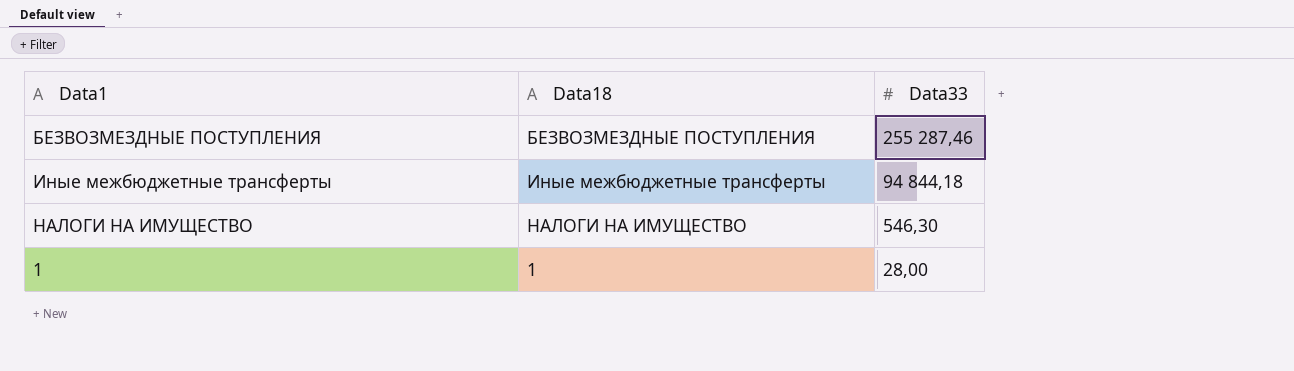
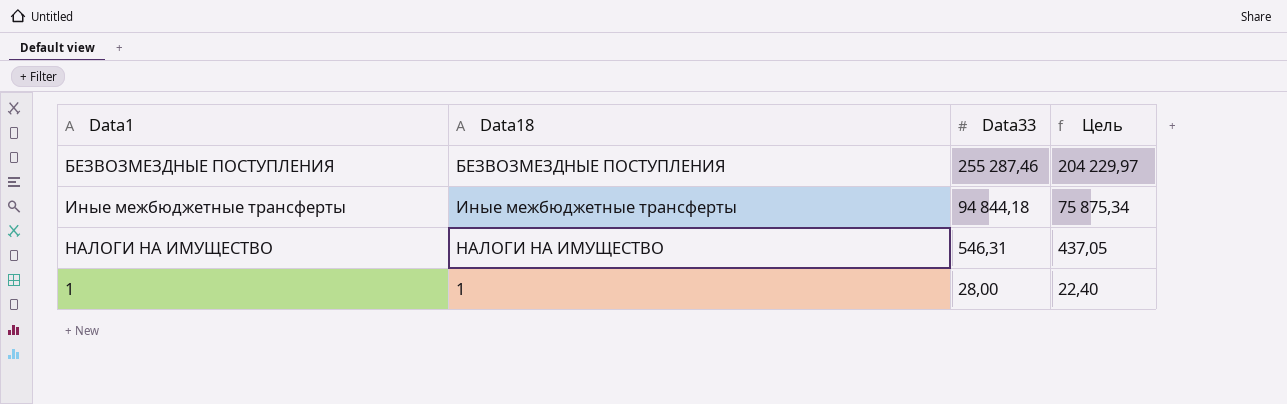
column Цель | formula: none -> [Data33] * 0,8
НАЛОГИ НА ИМУЩЕСТВО | Data33: 546,30 -> 546,31

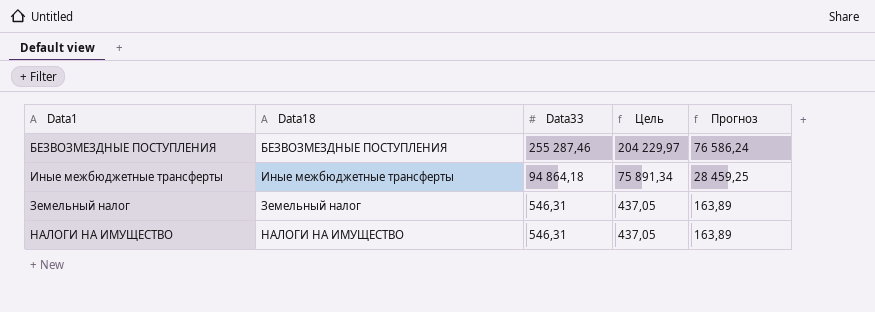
column Прогноз | formula: none -> [Data33] * 0,3
row 1: 1 | 28,00 | 22,40 -> none
Иные межбюджетные трансферты | Data33: 94 844,18 -> 94 864,18
Иные межбюджетные трансферты | Цель: 75 875,34 -> 75 891,34
row Земельный налог: none -> Земельный налог | 546,31 | 437,05 | 163,89

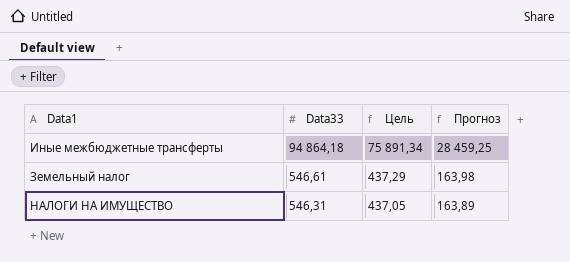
column Data18 | position: 2 -> none
row БЕЗВОЗМЕЗДНЫЕ ПОСТУПЛЕНИЯ: БЕЗВОЗМЕЗДНЫЕ ПОСТУПЛЕНИЯ | 255 287,46 | 204 229,97 | 76 586,24 -> none
Земельный налог | Data33: 546,31 -> 546,61
Земельный налог | Цель: 437,05 -> 437,29
Земельный налог | Прогноз: 163,89 -> 163,98

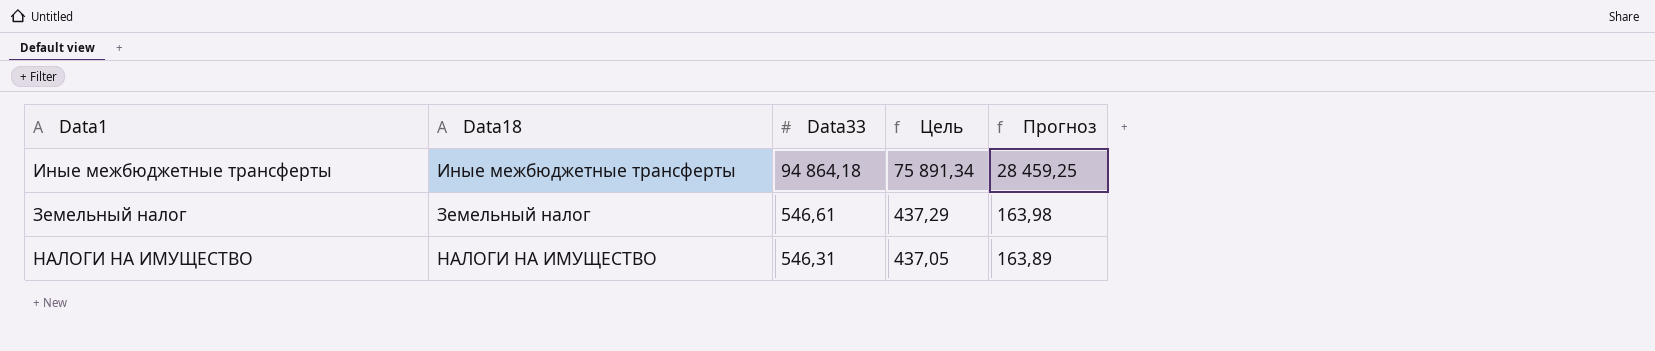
column Data18 | position: none -> 2

